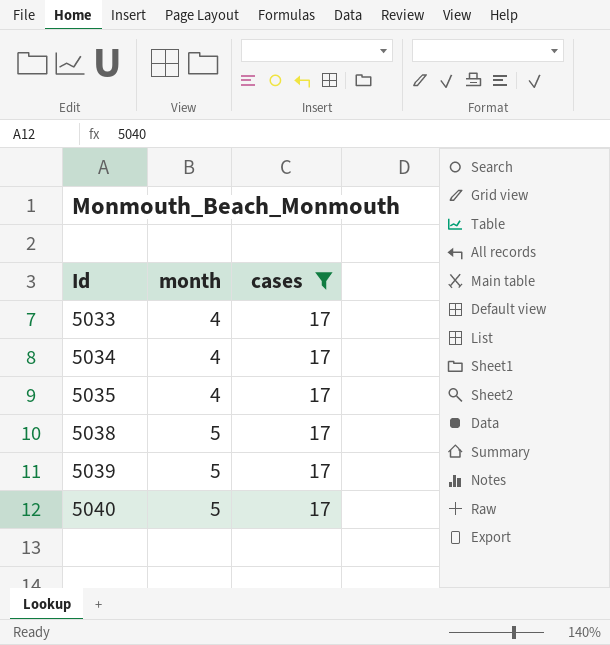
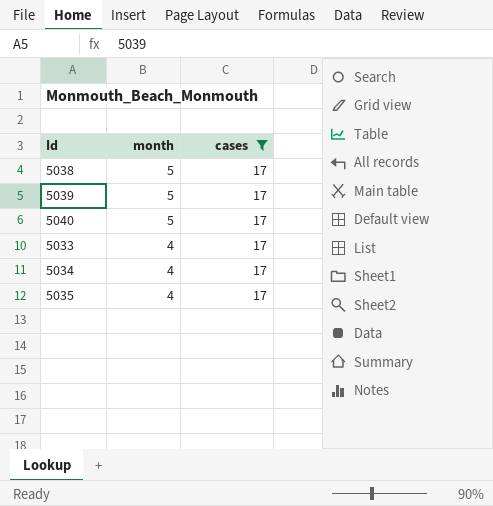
row order: Id ascending -> month descending

